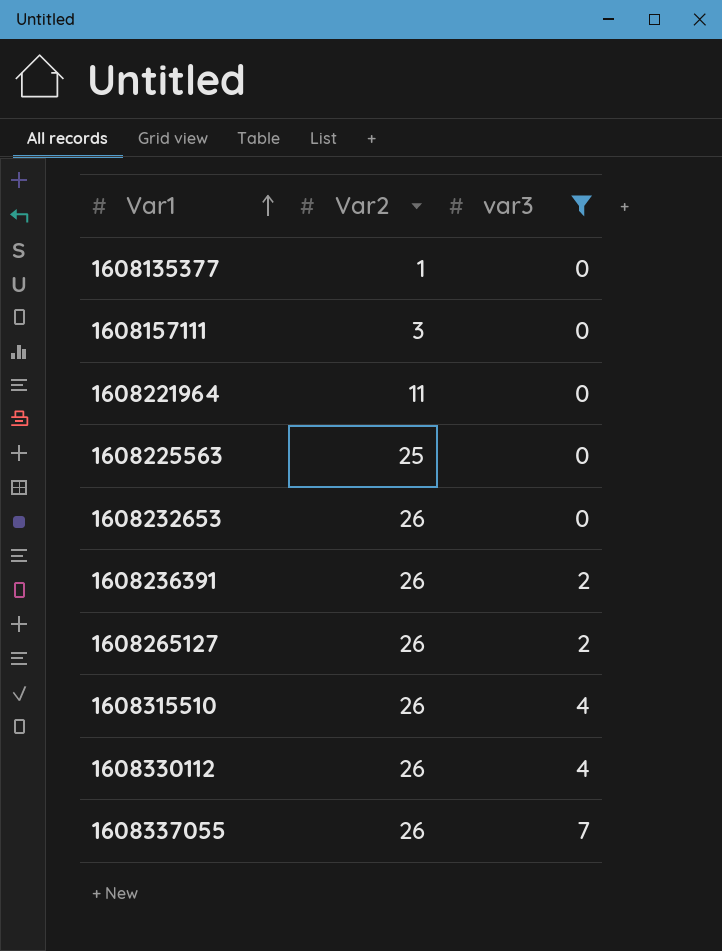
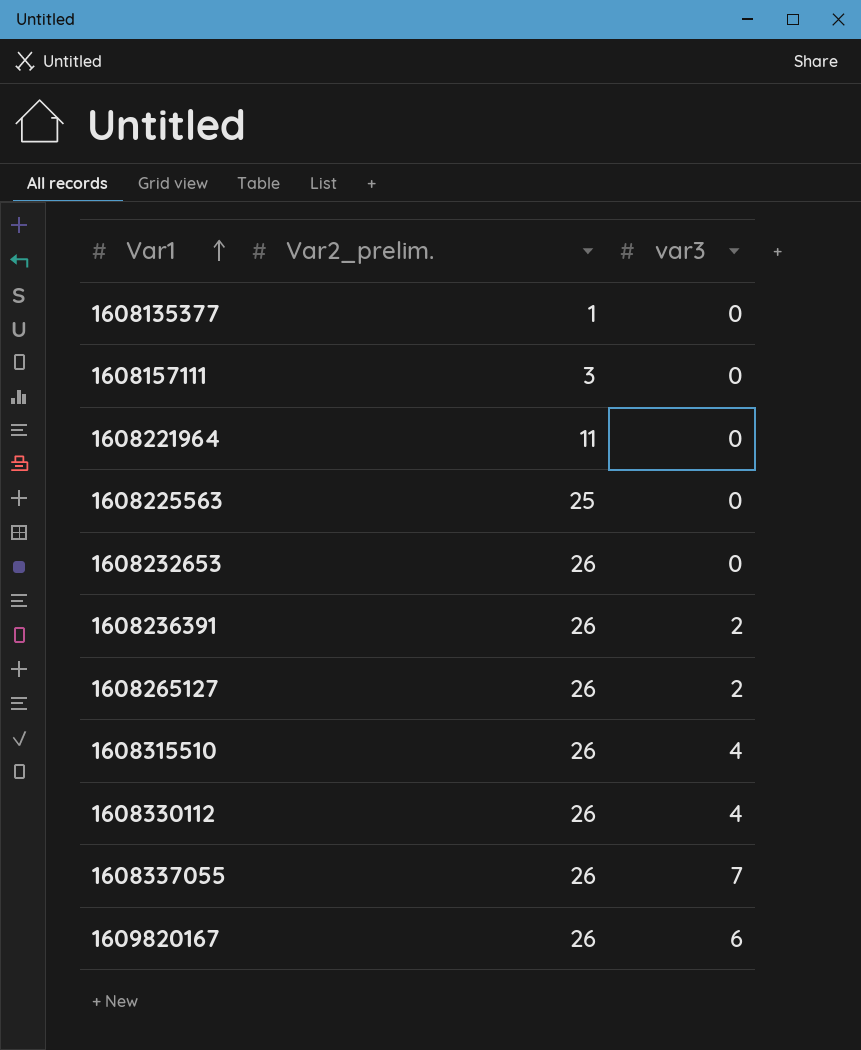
filter: var3 != 6 -> none
column name: Var2 -> Var2_prelim.

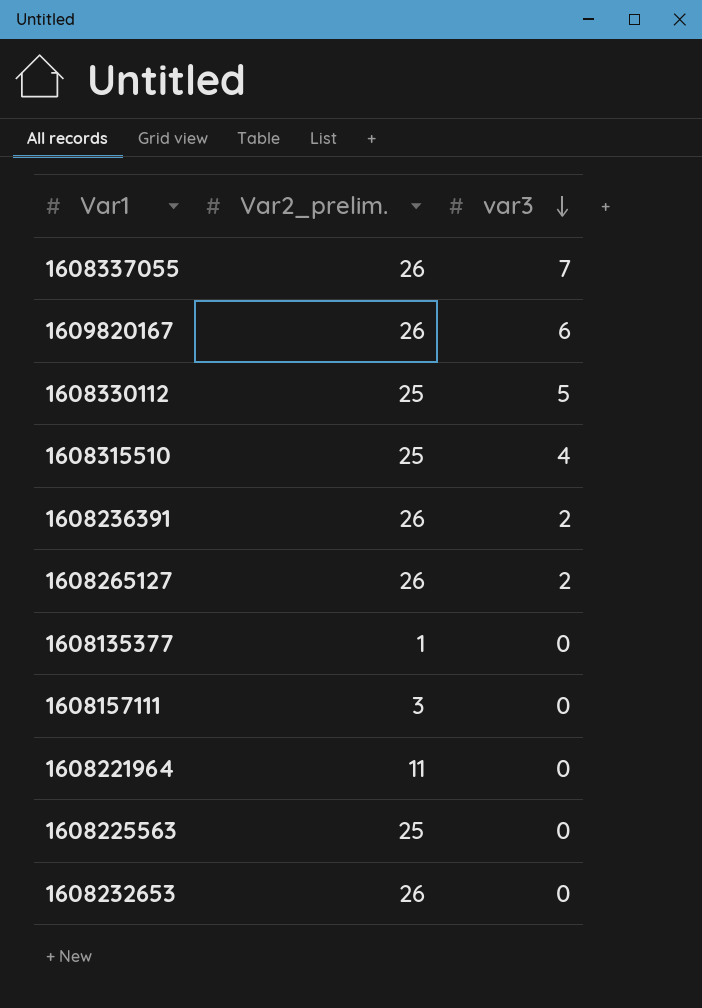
row order: Var1 ascending -> var3 descending
1608330112 | Var2_prelim.: 26 -> 25
1608330112 | var3: 4 -> 5
1608315510 | Var2_prelim.: 26 -> 25

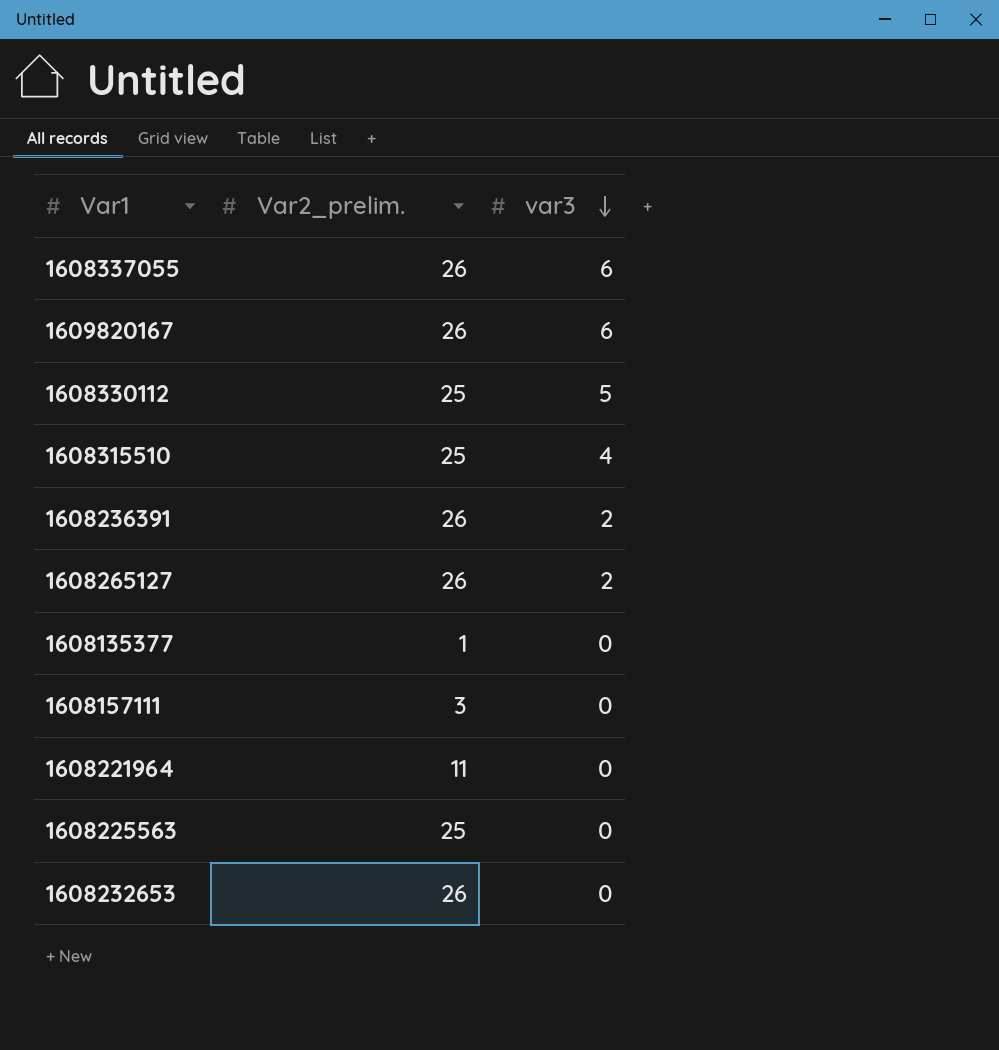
1608337055 | var3: 7 -> 6

